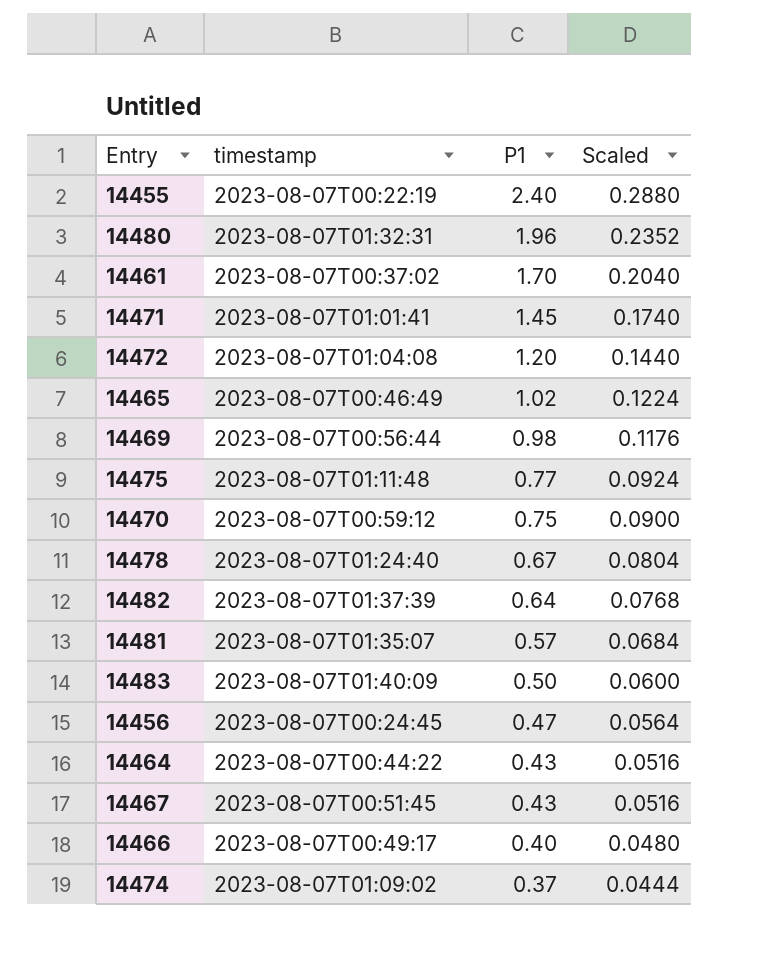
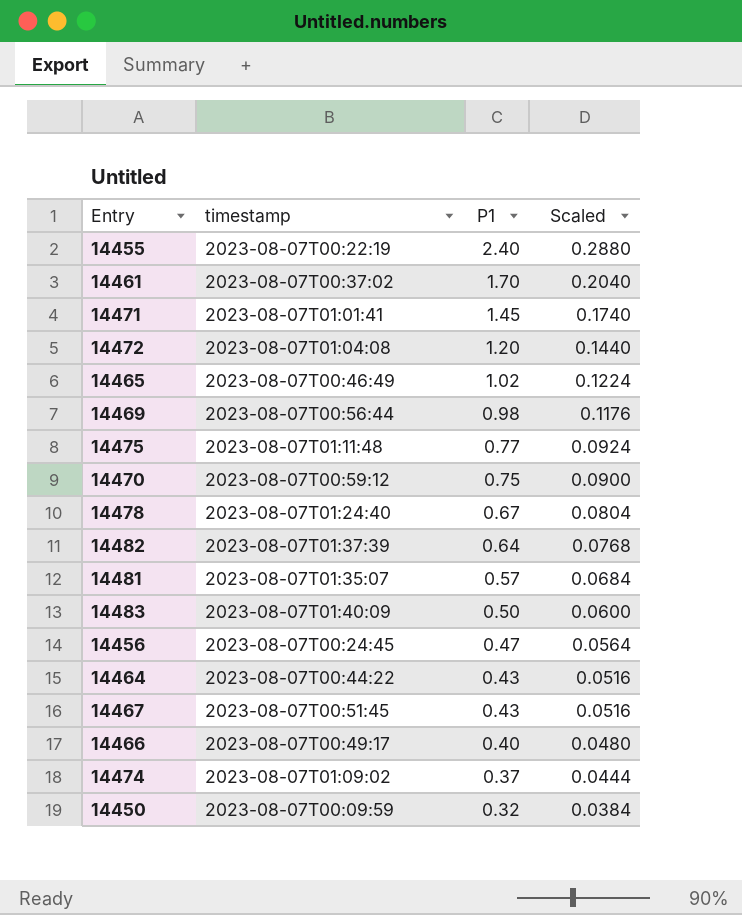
row 14480: 2023-08-07T01:32:31 | 1.96 | 0.2352 -> none
row 14450: none -> 2023-08-07T00:09:59 | 0.32 | 0.0384

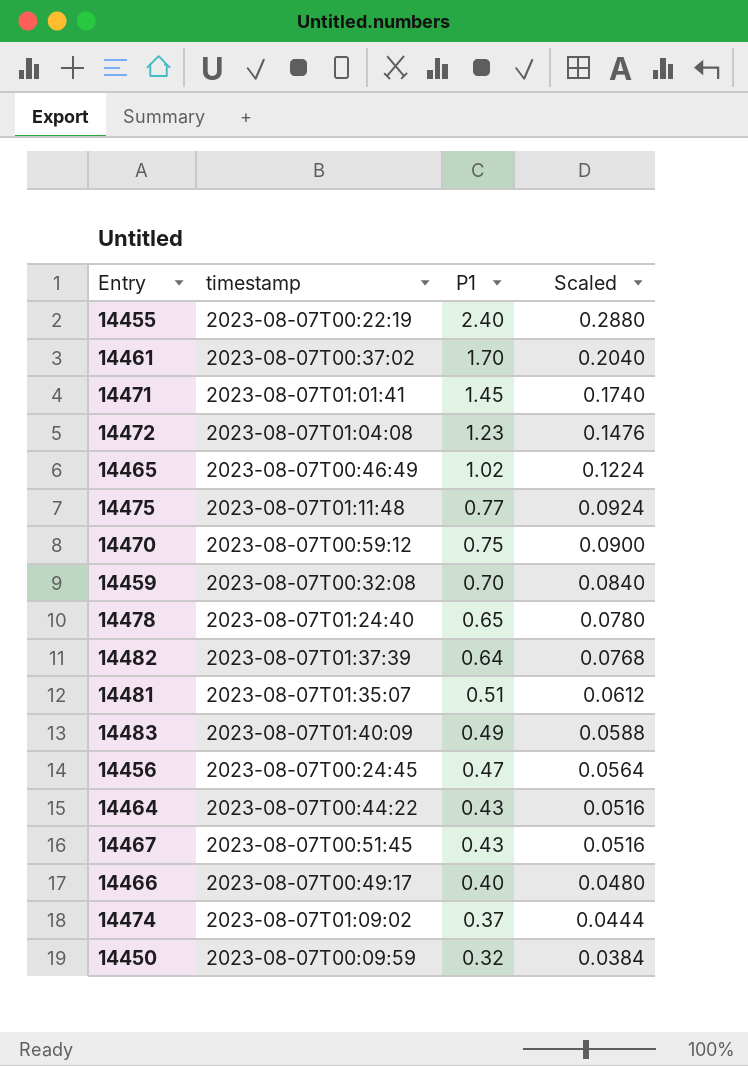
row 14469: 2023-08-07T00:56:44 | 0.98 | 0.1176 -> none
14472 | P1: 1.20 -> 1.23
14472 | Scaled: 0.1440 -> 0.1476
row 14459: none -> 2023-08-07T00:32:08 | 0.70 | 0.0840
14478 | P1: 0.67 -> 0.65
14478 | Scaled: 0.0804 -> 0.0780
14481 | P1: 0.57 -> 0.51
14481 | Scaled: 0.0684 -> 0.0612
14483 | P1: 0.50 -> 0.49
14483 | Scaled: 0.0600 -> 0.0588

